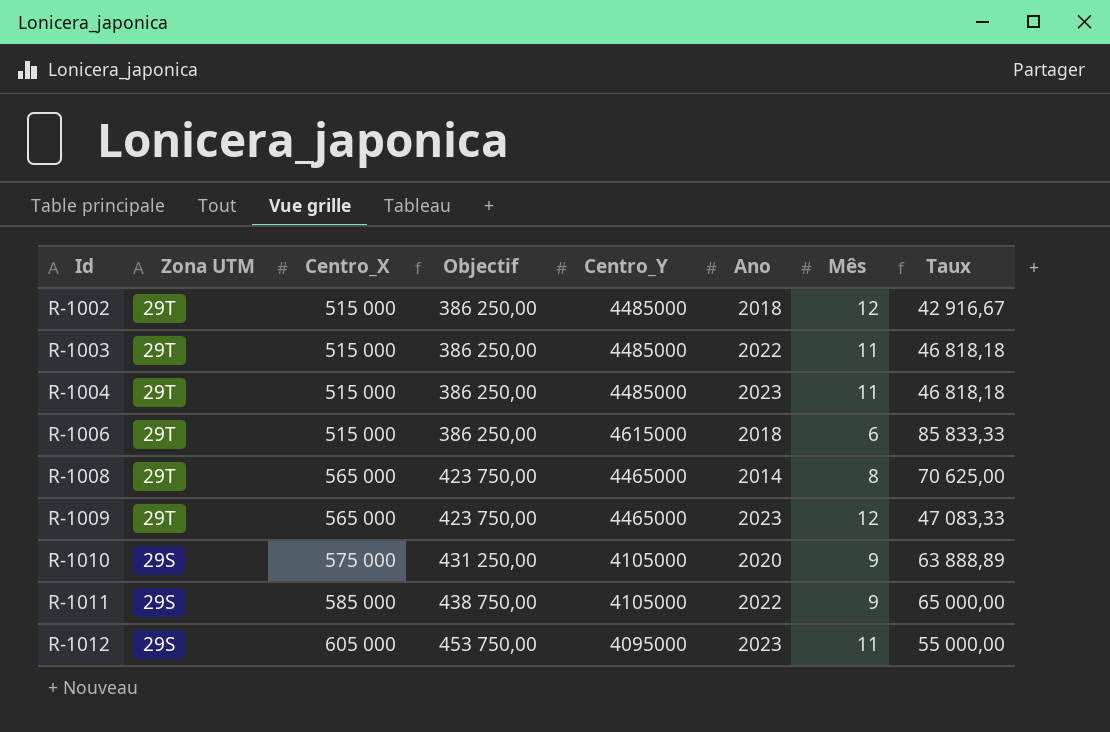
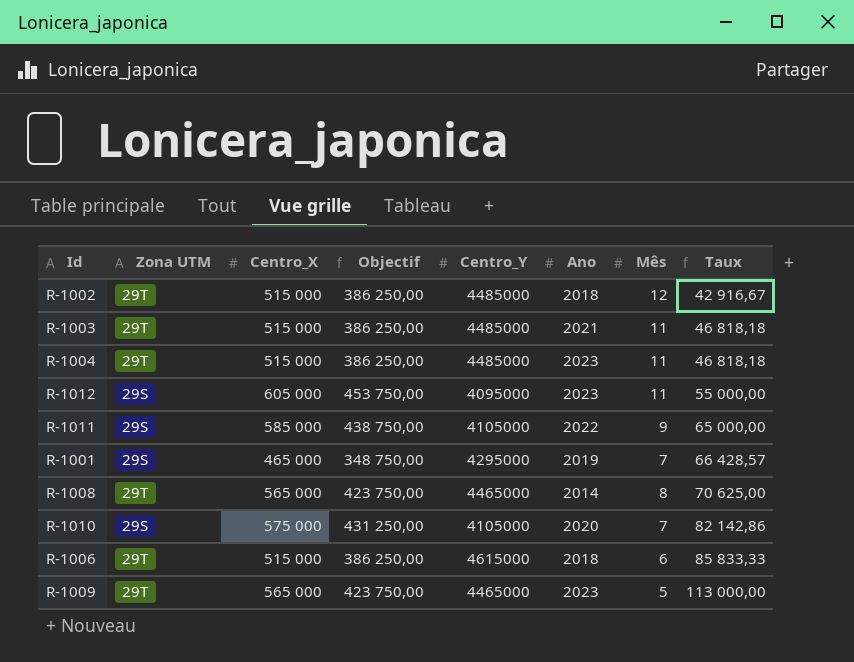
row order: Id ascending -> Taux ascending
R-1003 | Ano: 2022 -> 2021
row R-1001: none -> 29S | 465 000 | 348 750,00 | 4295000 | 2019 | 7 | 66 428,57
R-1010 | Mês: 9 -> 7
R-1010 | Taux: 63 888,89 -> 82 142,86
R-1009 | Mês: 12 -> 5
R-1009 | Taux: 47 083,33 -> 113 000,00

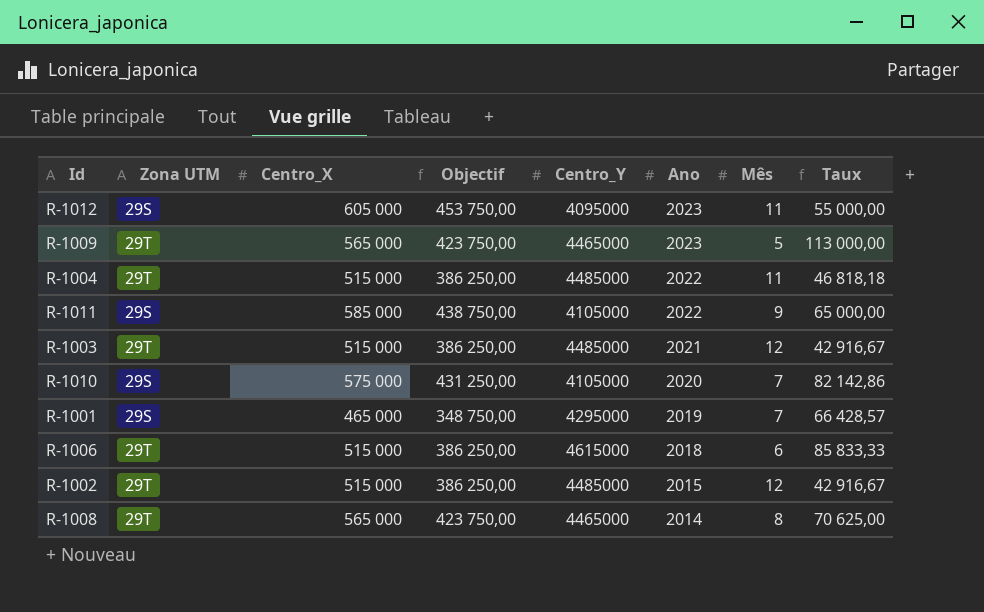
row order: Taux ascending -> Ano descending
R-1004 | Ano: 2023 -> 2022
R-1003 | Mês: 11 -> 12
R-1003 | Taux: 46 818,18 -> 42 916,67
R-1002 | Ano: 2018 -> 2015

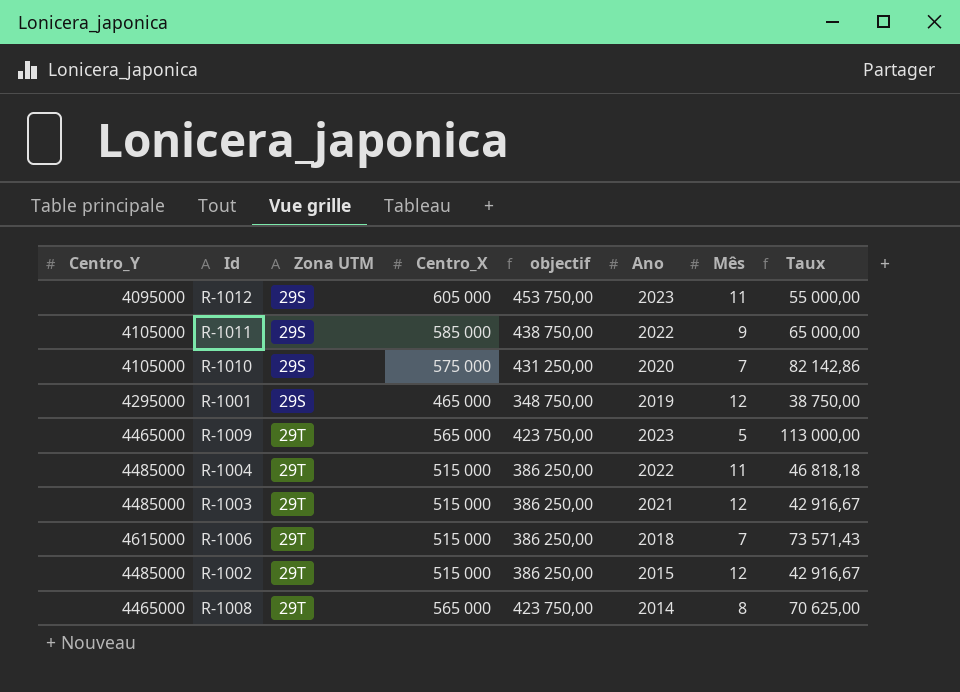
row order: Ano descending -> Zona UTM ascending
column Centro_Y | position: 5 -> 1
column name: Objectif -> objectif
R-1001 | Mês: 7 -> 12
R-1001 | Taux: 66 428,57 -> 38 750,00
R-1006 | Mês: 6 -> 7
R-1006 | Taux: 85 833,33 -> 73 571,43

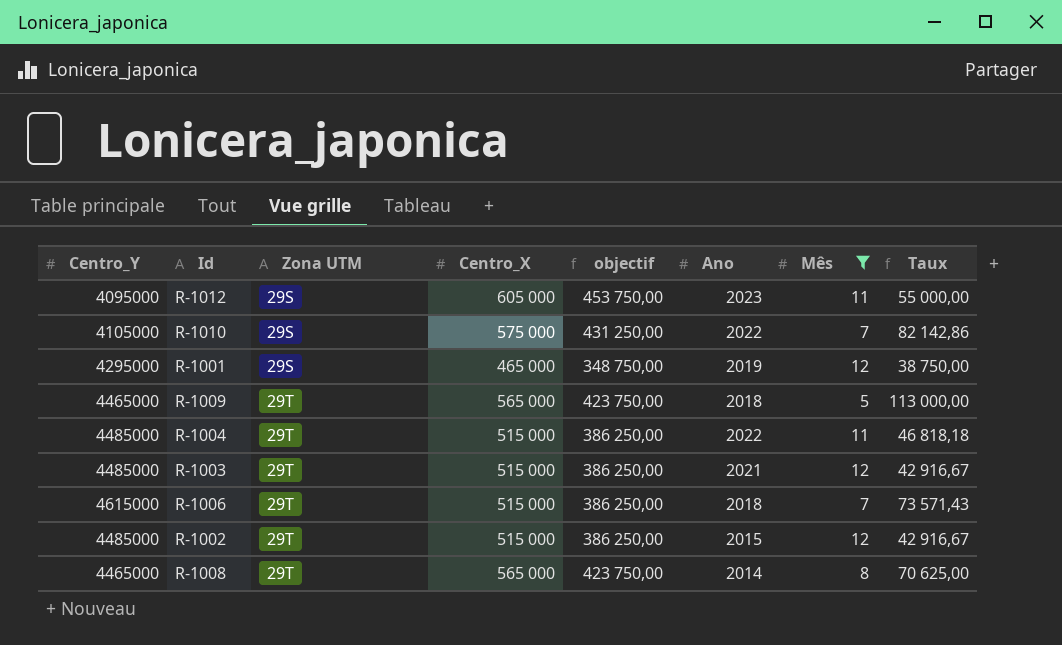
filter: none -> Mês != 9
R-1010 | Ano: 2020 -> 2022
R-1009 | Ano: 2023 -> 2018

